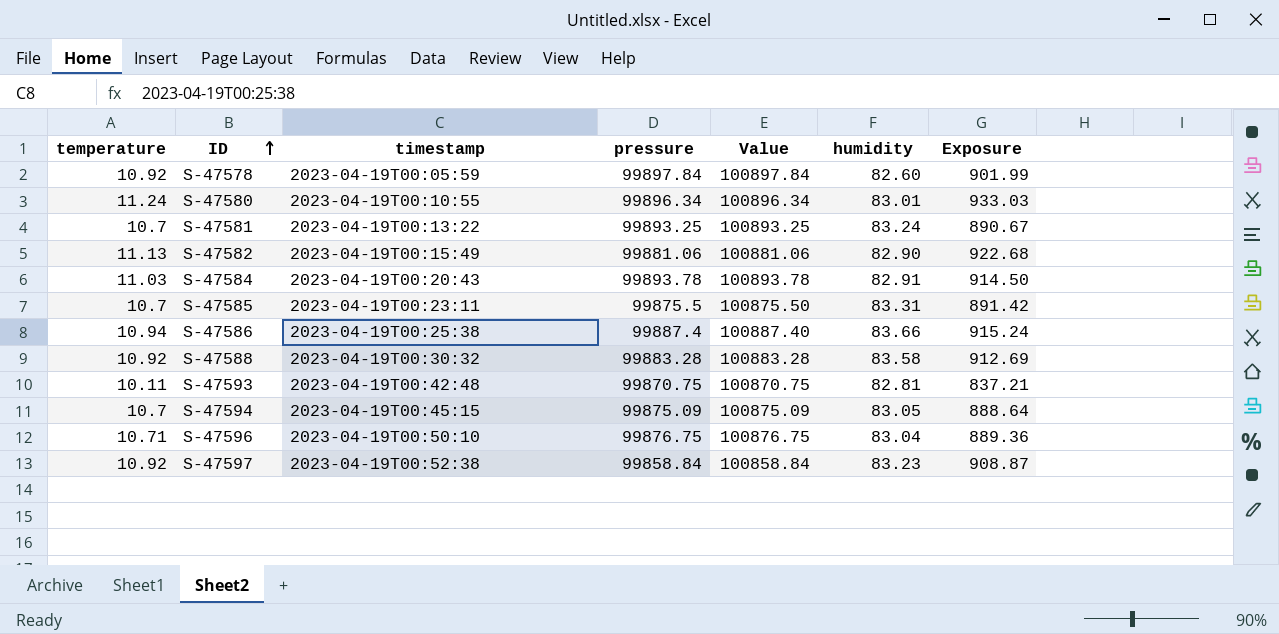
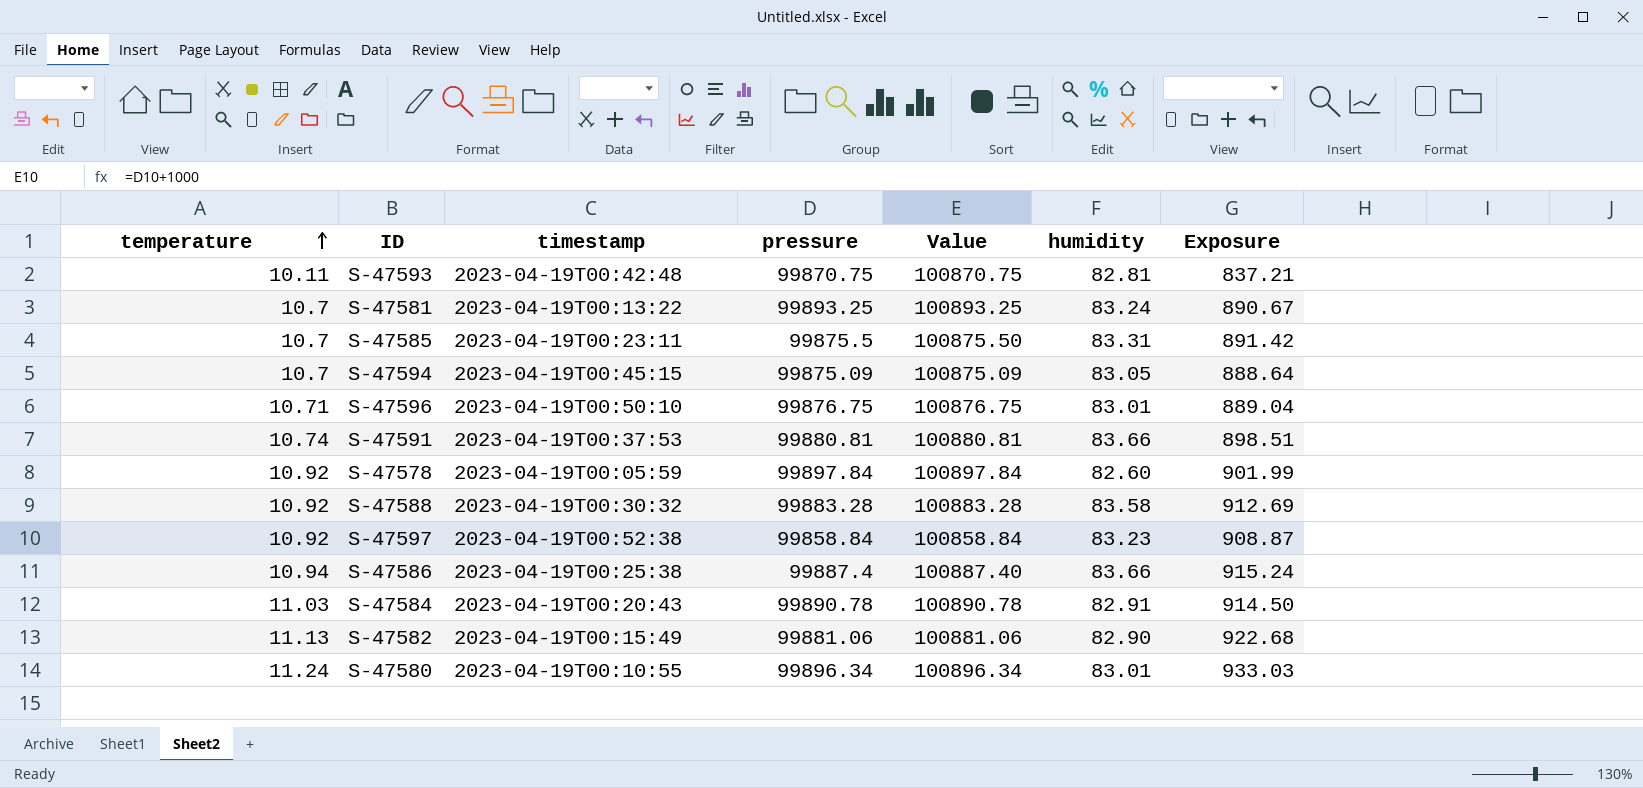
row order: ID ascending -> temperature ascending
S-47596 | humidity: 83.04 -> 83.01
S-47596 | Exposure: 889.36 -> 889.04
row S-47591: none -> 10.74 | 2023-04-19T00:37:53 | 99880.81 | 100880.81 | 83.66 | 898.51
S-47584 | pressure: 99893.78 -> 99890.78
S-47584 | Value: 100893.78 -> 100890.78

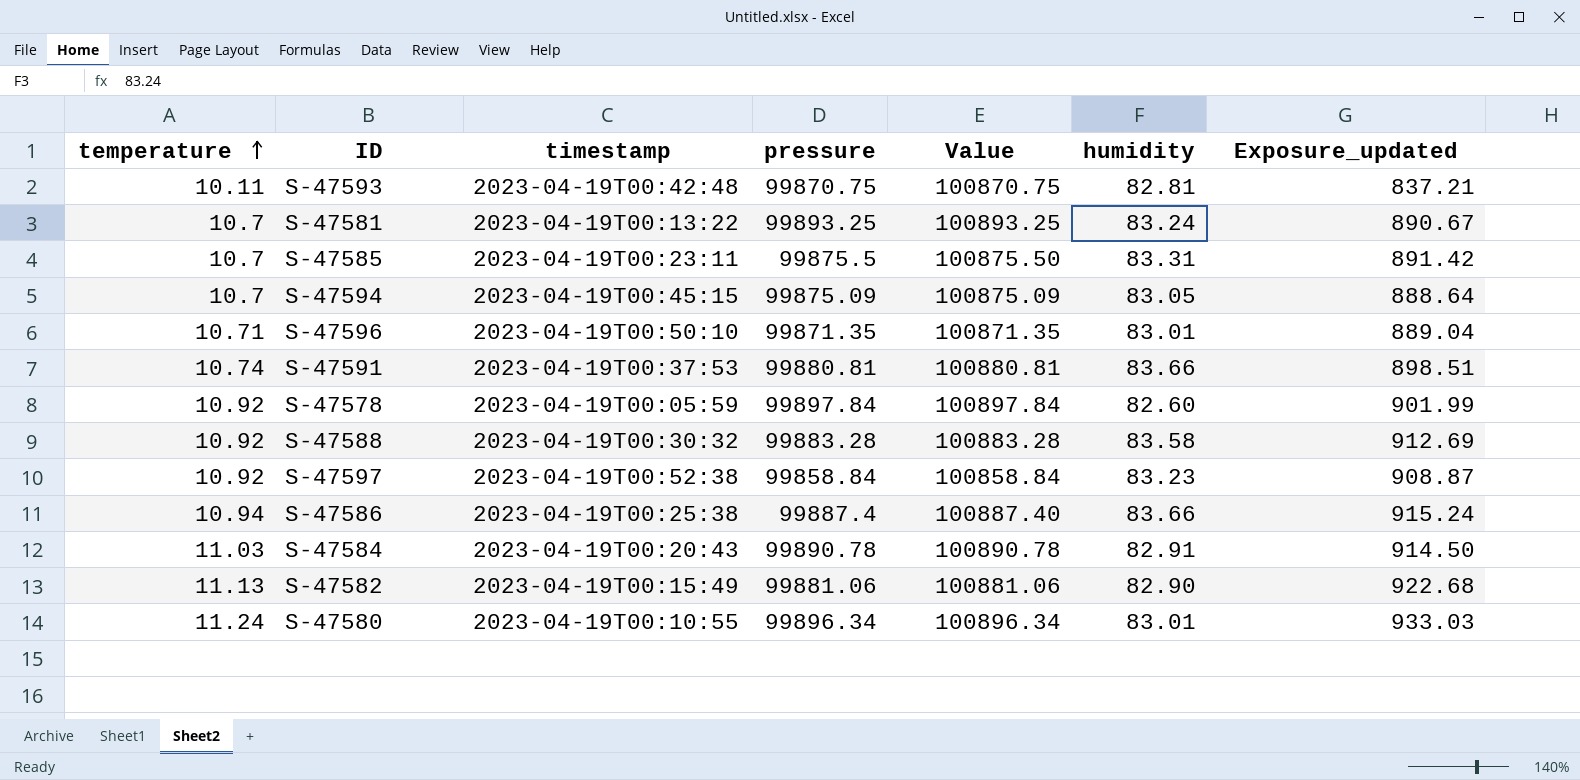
column name: Exposure -> Exposure_updated
S-47596 | pressure: 99876.75 -> 99871.35
S-47596 | Value: 100876.75 -> 100871.35

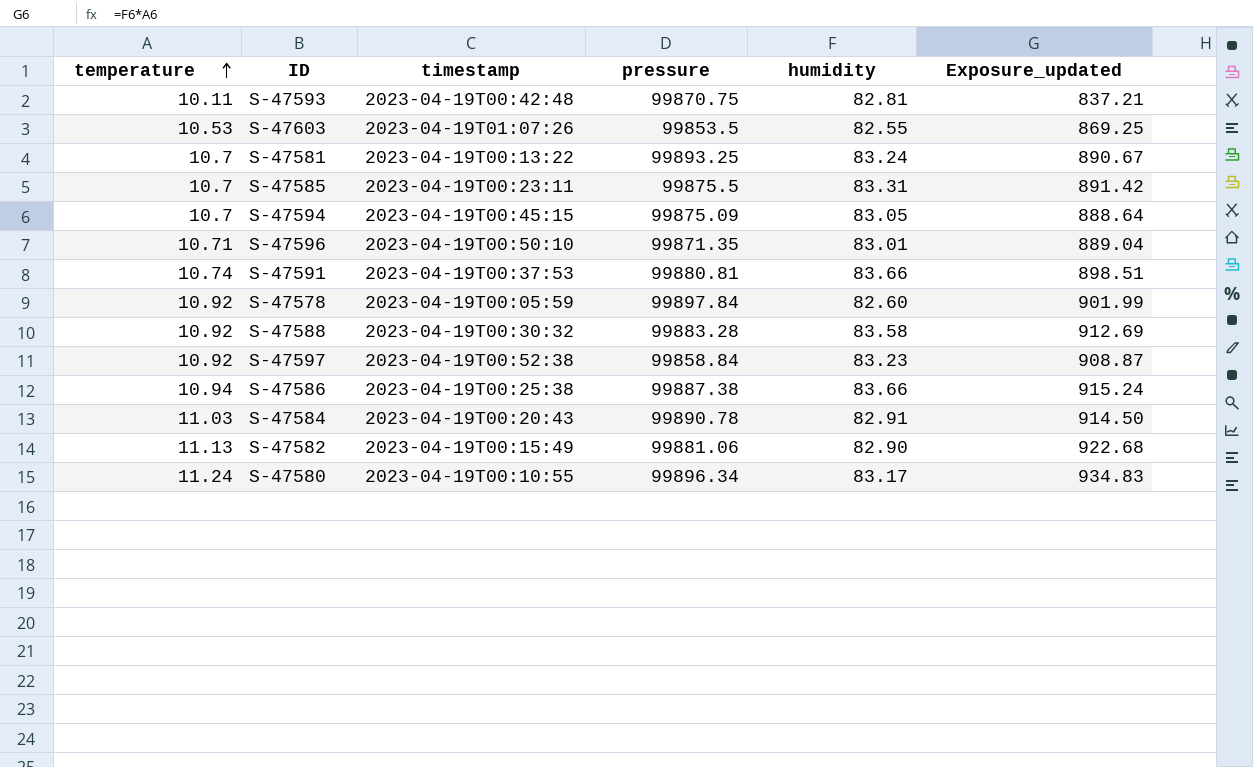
column Value | formula: [pressure] + 1000 -> none
row S-47603: none -> 10.53 | 2023-04-19T01:07:26 | 99853.5 | 82.55 | 869.25
S-47586 | pressure: 99887.4 -> 99887.38
S-47580 | humidity: 83.01 -> 83.17
S-47580 | Exposure_updated: 933.03 -> 934.83

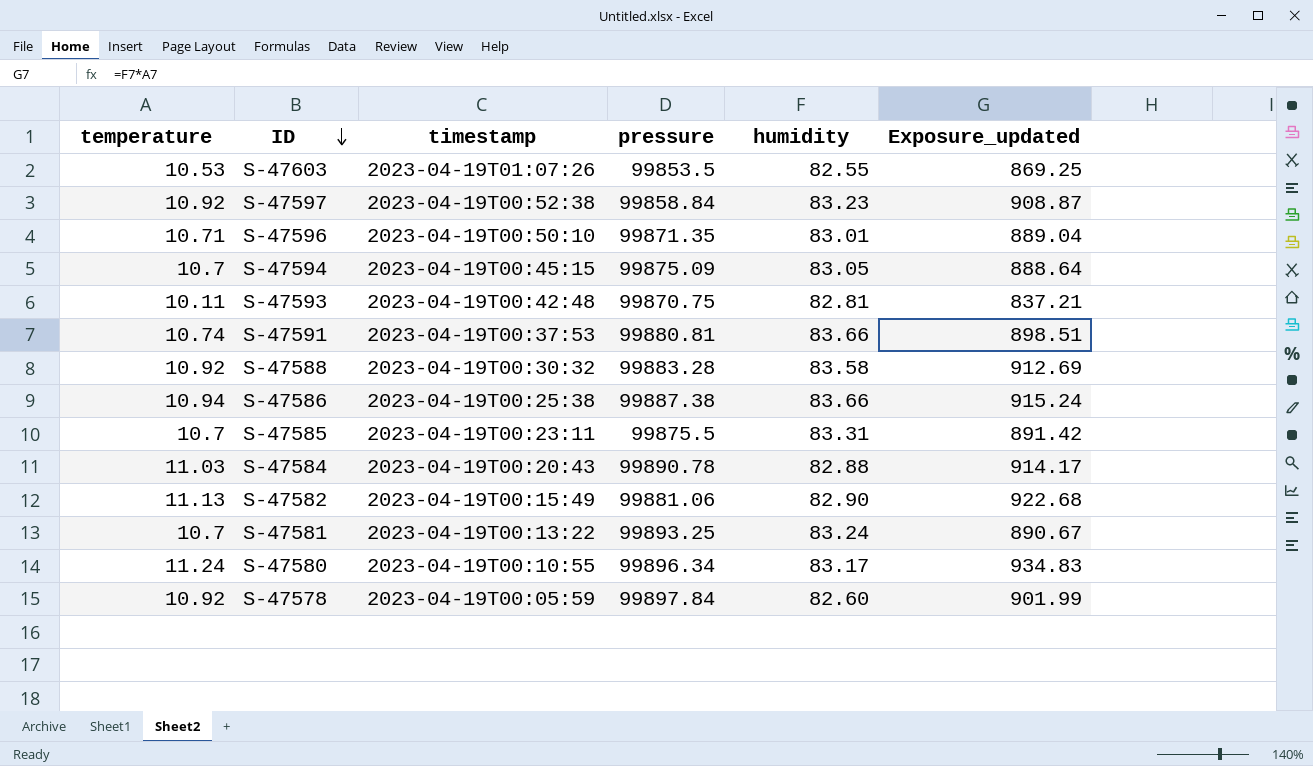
row order: temperature ascending -> ID descending
S-47584 | humidity: 82.91 -> 82.88
S-47584 | Exposure_updated: 914.50 -> 914.17

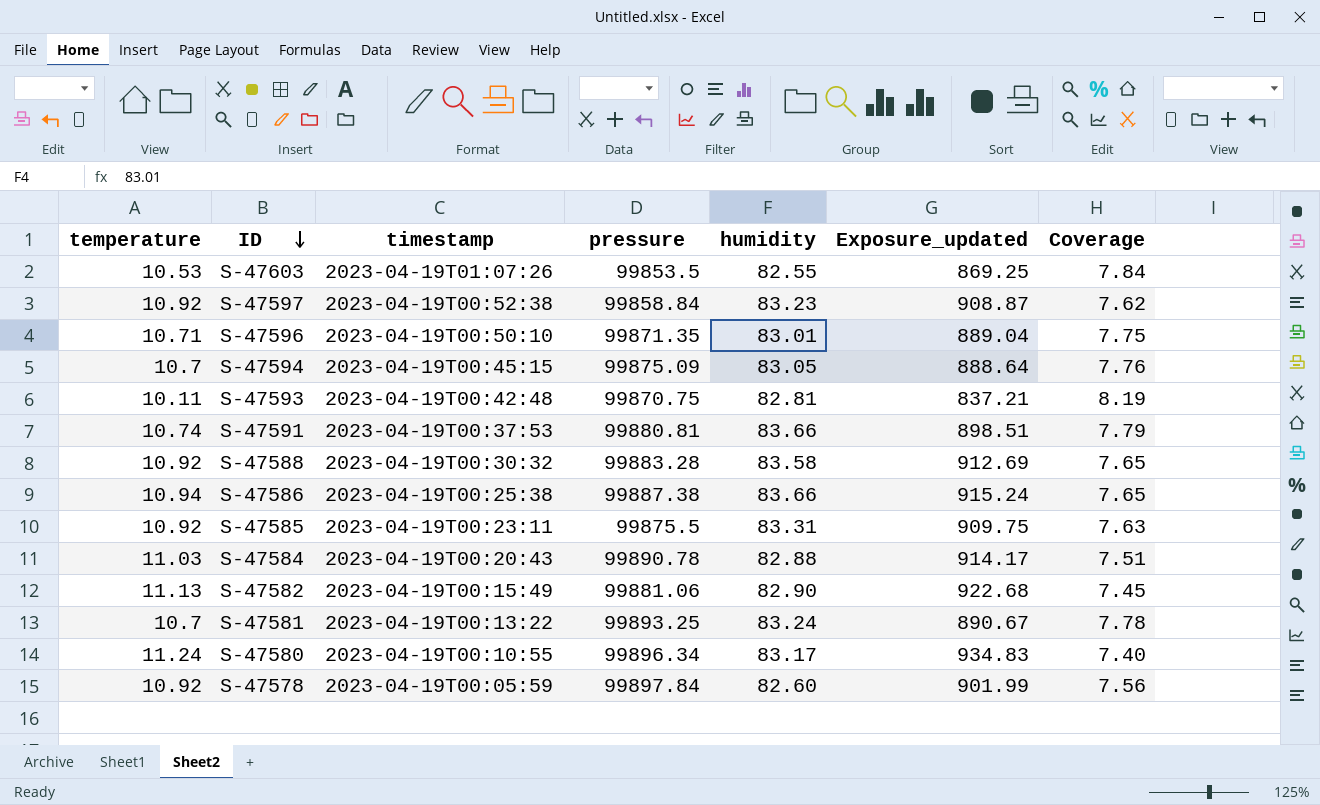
column Coverage | formula: none -> [humidity] / [temperature]
S-47585 | temperature: 10.7 -> 10.92
S-47585 | Exposure_updated: 891.42 -> 909.75

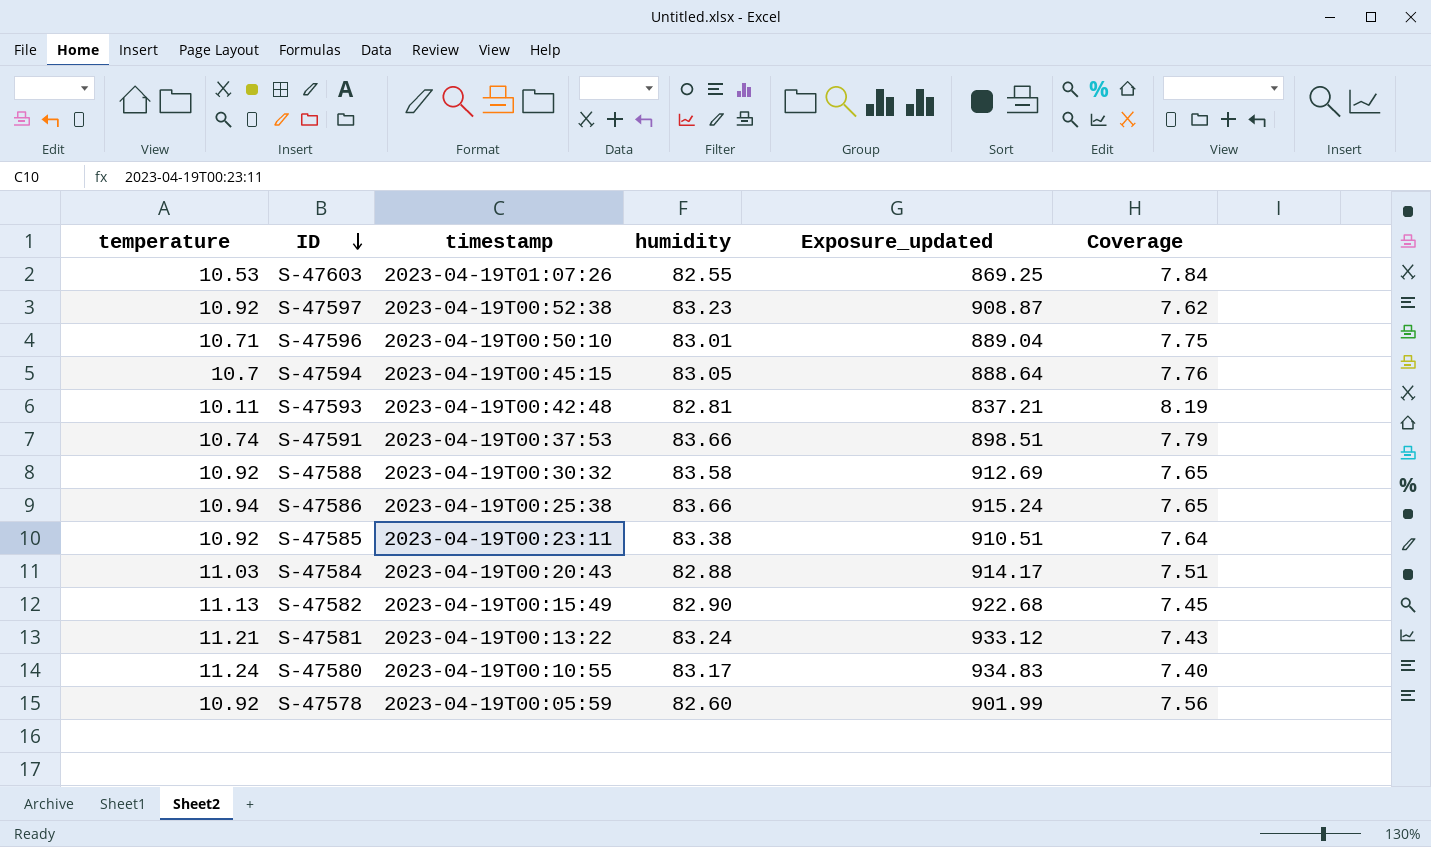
column pressure | position: 4 -> none
S-47585 | humidity: 83.31 -> 83.38
S-47585 | Exposure_updated: 909.75 -> 910.51
S-47585 | Coverage: 7.63 -> 7.64
S-47581 | temperature: 10.7 -> 11.21
S-47581 | Exposure_updated: 890.67 -> 933.12
S-47581 | Coverage: 7.78 -> 7.43

